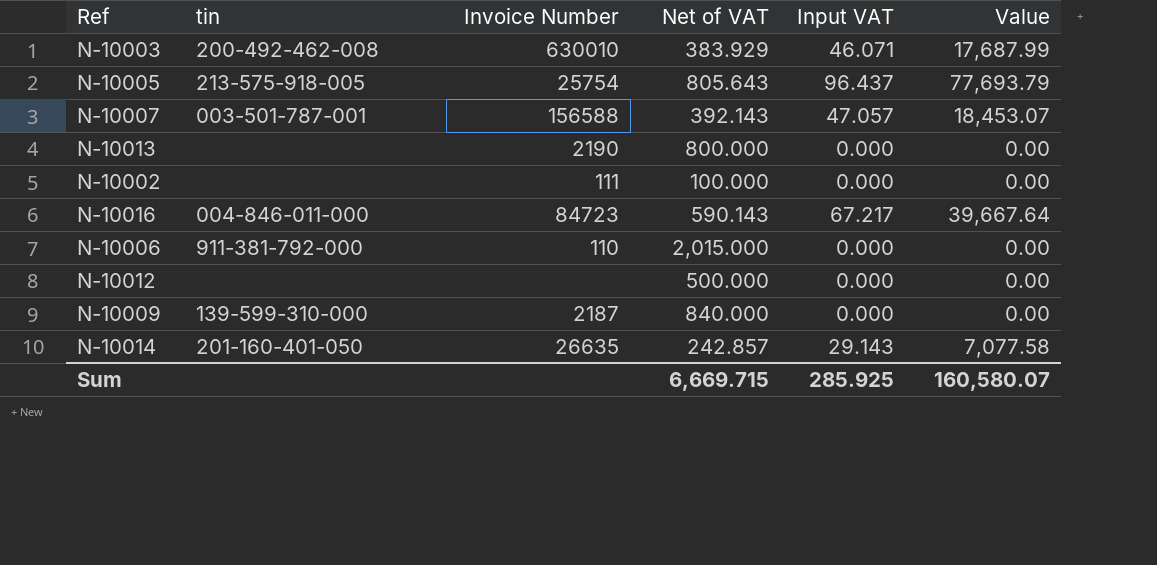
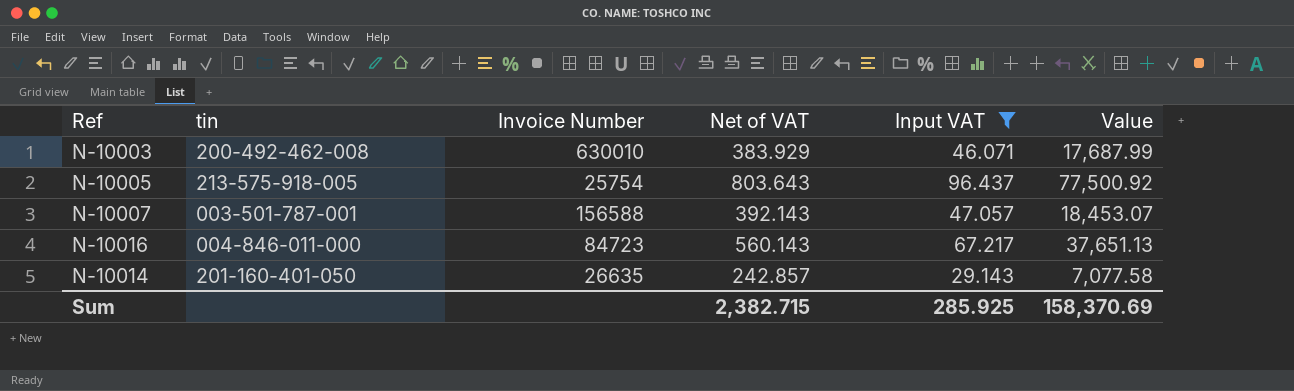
filter: none -> Input VAT != 0.000
N-10005 | Net of VAT: 805.643 -> 803.643
N-10005 | Value: 77,693.79 -> 77,500.92
N-10016 | Net of VAT: 590.143 -> 560.143
N-10016 | Value: 39,667.64 -> 37,651.13
Sum | Net of VAT: 6,669.715 -> 2,382.715
Sum | Value: 160,580.07 -> 158,370.69

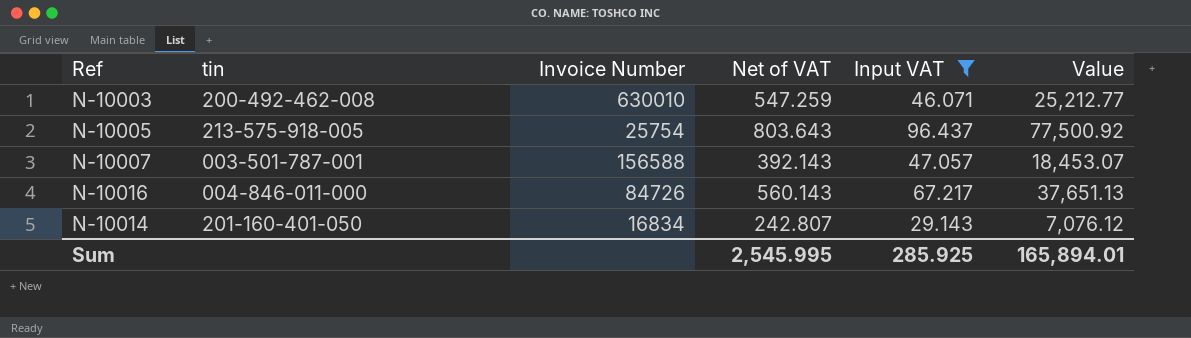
N-10003 | Net of VAT: 383.929 -> 547.259
N-10003 | Value: 17,687.99 -> 25,212.77
N-10016 | Invoice Number: 84723 -> 84726
N-10014 | Invoice Number: 26635 -> 16834
N-10014 | Net of VAT: 242.857 -> 242.807
N-10014 | Value: 7,077.58 -> 7,076.12
Sum | Net of VAT: 2,382.715 -> 2,545.995
Sum | Value: 158,370.69 -> 165,894.01

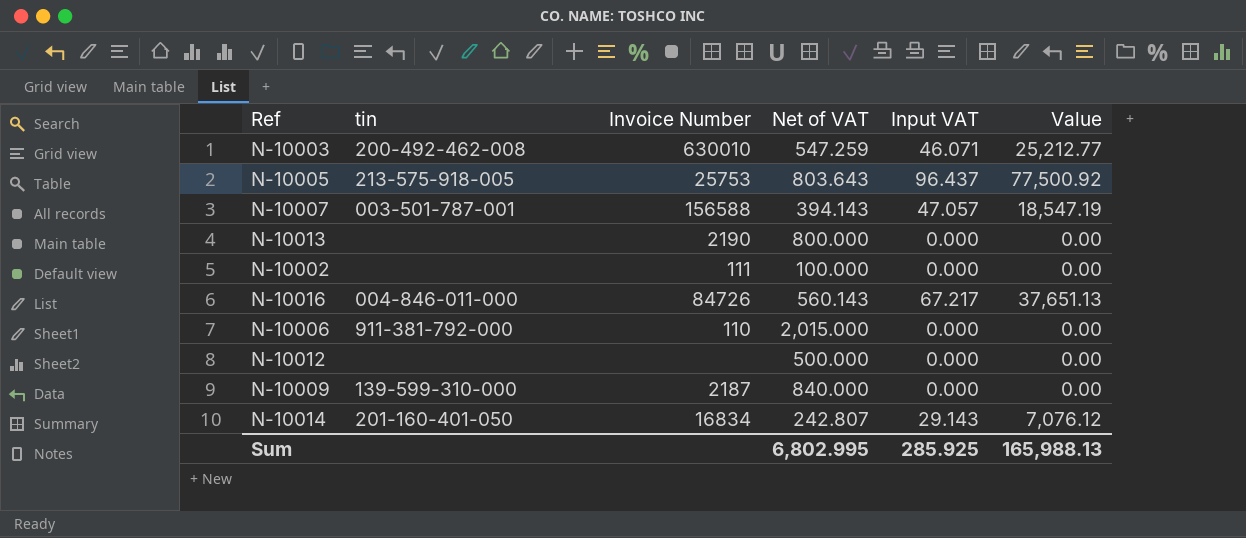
filter: Input VAT != 0.000 -> none
N-10005 | Invoice Number: 25754 -> 25753
N-10007 | Net of VAT: 392.143 -> 394.143
N-10007 | Value: 18,453.07 -> 18,547.19
Sum | Net of VAT: 2,545.995 -> 6,802.995
Sum | Value: 165,894.01 -> 165,988.13

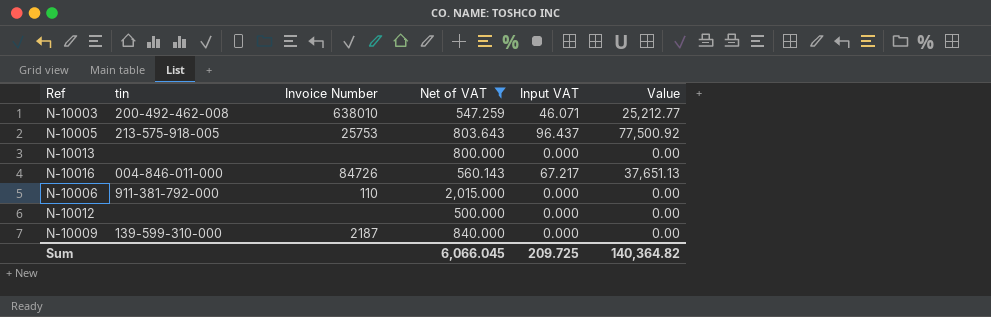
filter: none -> Net of VAT >= 500.000
N-10003 | Invoice Number: 630010 -> 638010
N-10013 | Invoice Number: 2190 -> none
Sum | Net of VAT: 6,802.995 -> 6,066.045
Sum | Input VAT: 285.925 -> 209.725
Sum | Value: 165,988.13 -> 140,364.82

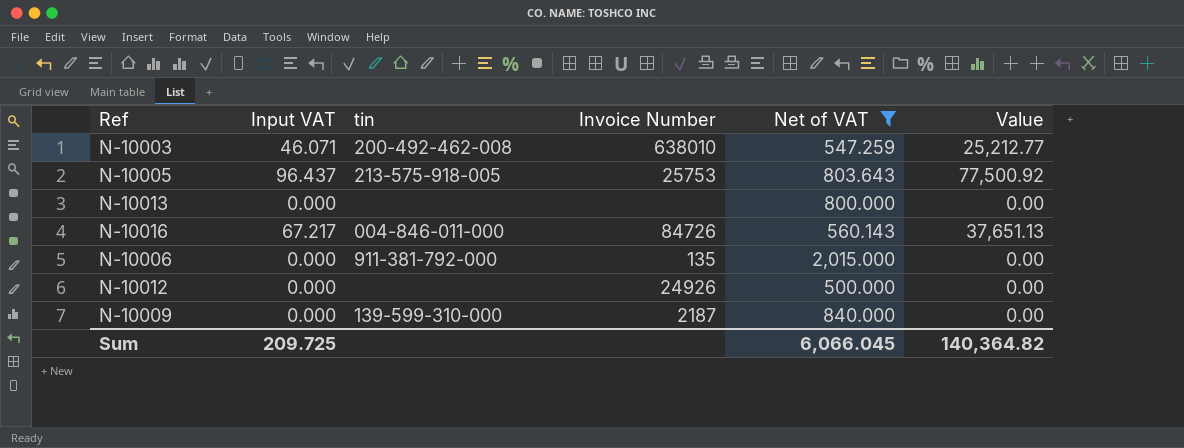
column Input VAT | position: 5 -> 2
N-10006 | Invoice Number: 110 -> 135
N-10012 | Invoice Number: none -> 24926

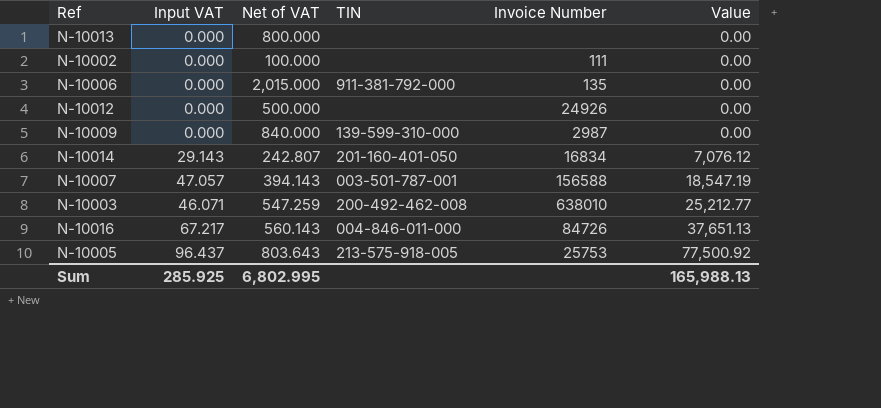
filter: Net of VAT >= 500.000 -> none
row order: none -> Value ascending
column Net of VAT | position: 5 -> 3
column name: tin -> TIN
N-10009 | Invoice Number: 2187 -> 2987
Sum | Input VAT: 209.725 -> 285.925
Sum | Net of VAT: 6,066.045 -> 6,802.995
Sum | Value: 140,364.82 -> 165,988.13

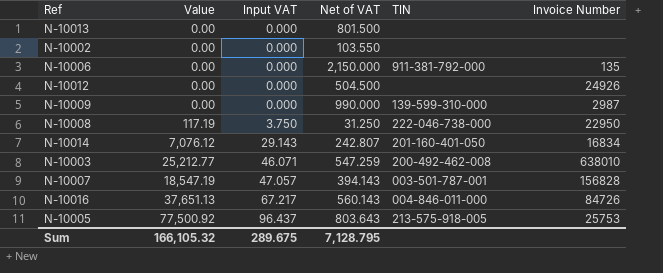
row order: Value ascending -> Input VAT ascending
column Value | position: 6 -> 2
N-10013 | Net of VAT: 800.000 -> 801.500
N-10002 | Net of VAT: 100.000 -> 103.550
N-10002 | Invoice Number: 111 -> none
N-10006 | Net of VAT: 2,015.000 -> 2,150.000
N-10012 | Net of VAT: 500.000 -> 504.500
N-10009 | Net of VAT: 840.000 -> 990.000
row N-10008: none -> 117.19 | 3.750 | 31.250 | 222-046-738-000 | 22950
N-10007 | Invoice Number: 156588 -> 156828
Sum | Value: 165,988.13 -> 166,105.32
Sum | Input VAT: 285.925 -> 289.675
Sum | Net of VAT: 6,802.995 -> 7,128.795

